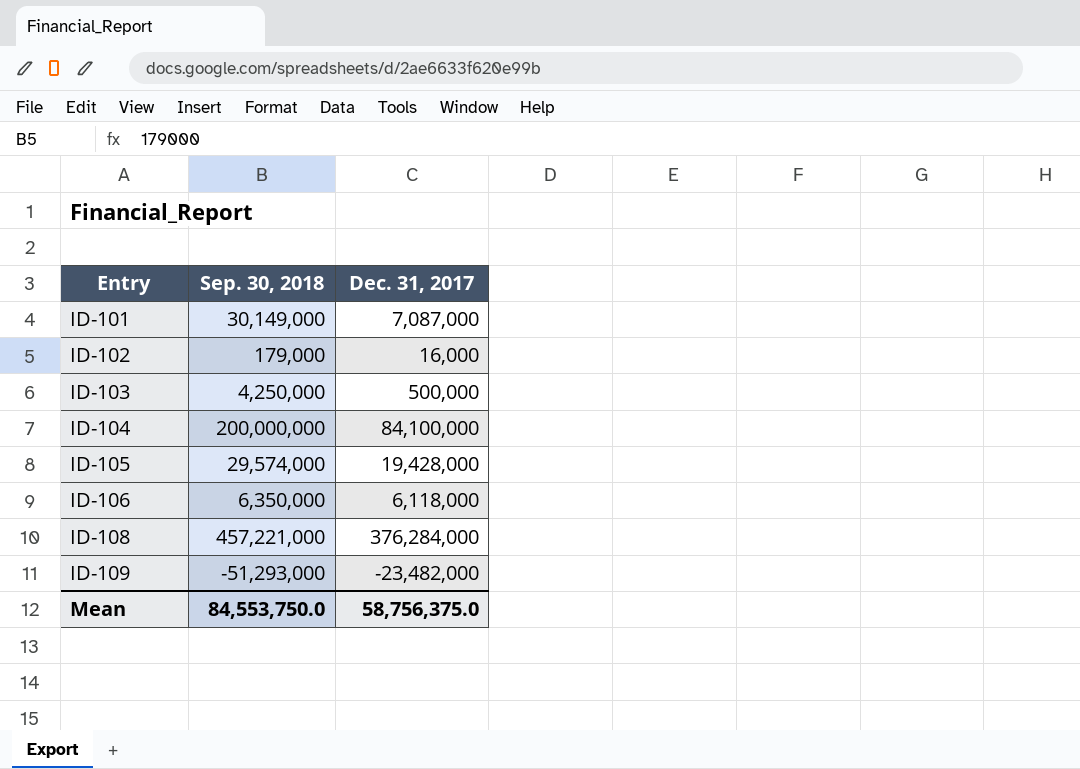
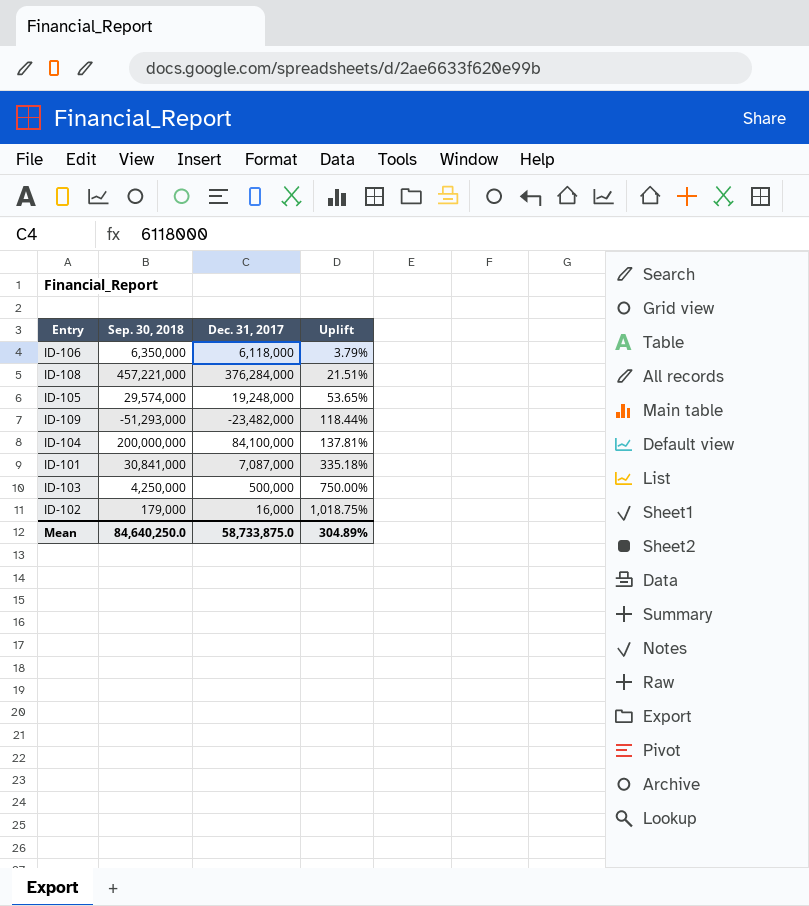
row order: Entry ascending -> Uplift ascending
column Uplift | formula: none -> ([Sep. 30, 2018] - [Dec. 31, 2017]) / [Dec. 31, 2017]
ID-105 | Dec. 31, 2017: 19,428,000 -> 19,248,000
ID-101 | Sep. 30, 2018: 30,149,000 -> 30,841,000
Mean | Sep. 30, 2018: 84,553,750.0 -> 84,640,250.0
Mean | Dec. 31, 2017: 58,756,375.0 -> 58,733,875.0

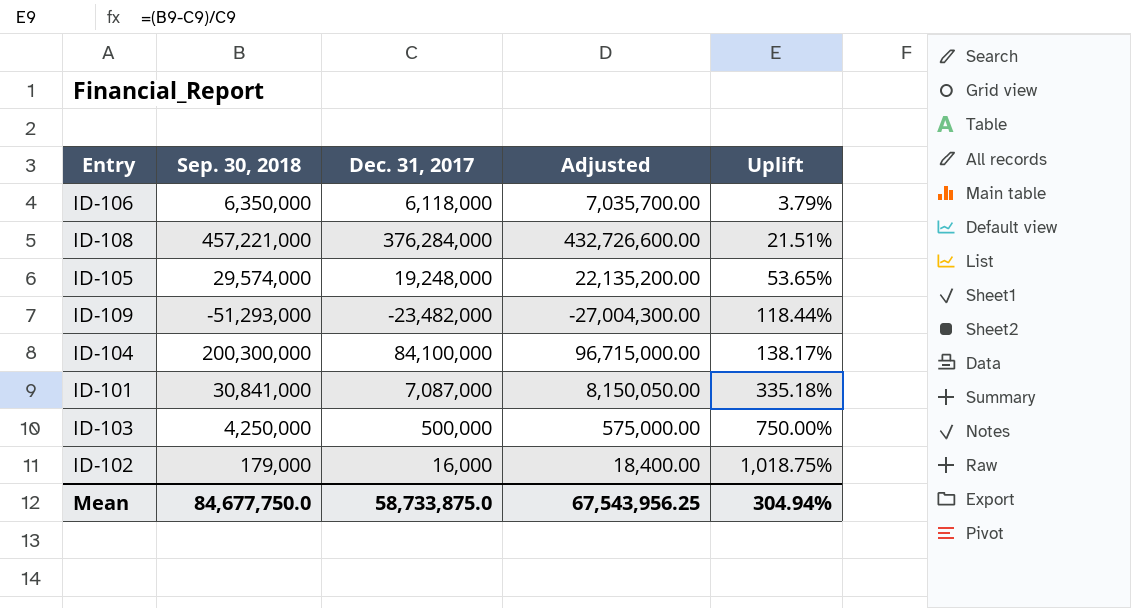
column Adjusted | formula: none -> [Dec. 31, 2017] * 1.15
ID-104 | Sep. 30, 2018: 200,000,000 -> 200,300,000
ID-104 | Uplift: 137.81% -> 138.17%
Mean | Sep. 30, 2018: 84,640,250.0 -> 84,677,750.0
Mean | Uplift: 304.89% -> 304.94%

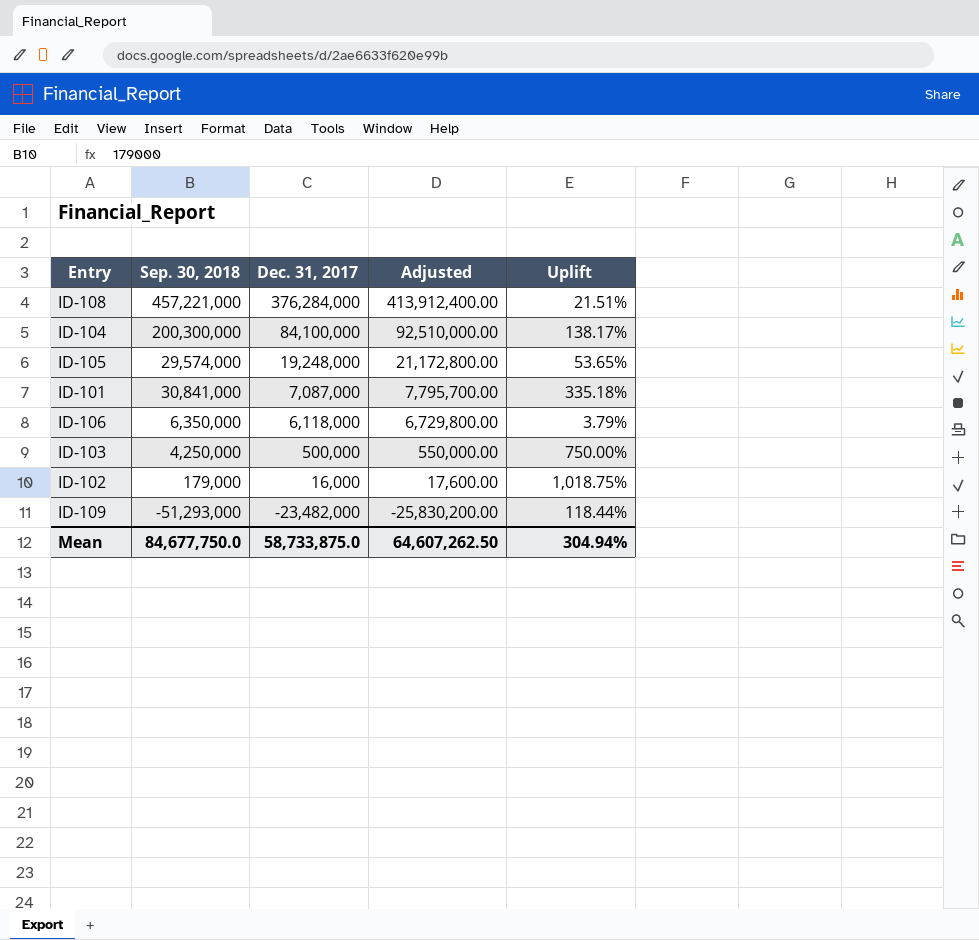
row order: Uplift ascending -> Dec. 31, 2017 descending
column Adjusted | formula: [Dec. 31, 2017] * 1.15 -> [Dec. 31, 2017] * 1.1
Mean | Adjusted: 67,543,956.25 -> 64,607,262.50

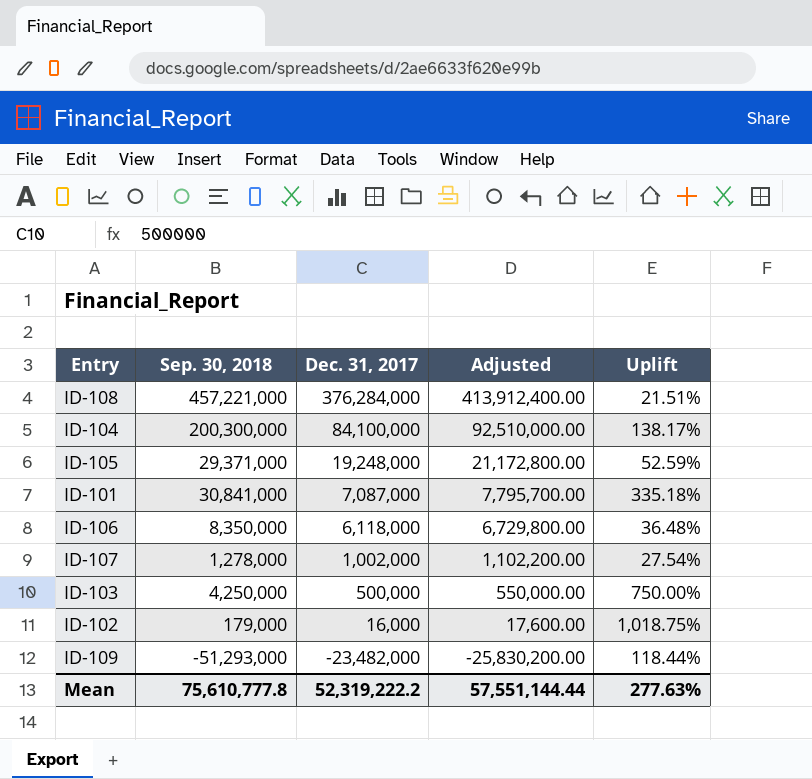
ID-105 | Sep. 30, 2018: 29,574,000 -> 29,371,000
ID-105 | Uplift: 53.65% -> 52.59%
ID-106 | Sep. 30, 2018: 6,350,000 -> 8,350,000
ID-106 | Uplift: 3.79% -> 36.48%
row ID-107: none -> 1,278,000 | 1,002,000 | 1,102,200.00 | 27.54%
Mean | Sep. 30, 2018: 84,677,750.0 -> 75,610,777.8
Mean | Dec. 31, 2017: 58,733,875.0 -> 52,319,222.2
Mean | Adjusted: 64,607,262.50 -> 57,551,144.44
Mean | Uplift: 304.94% -> 277.63%

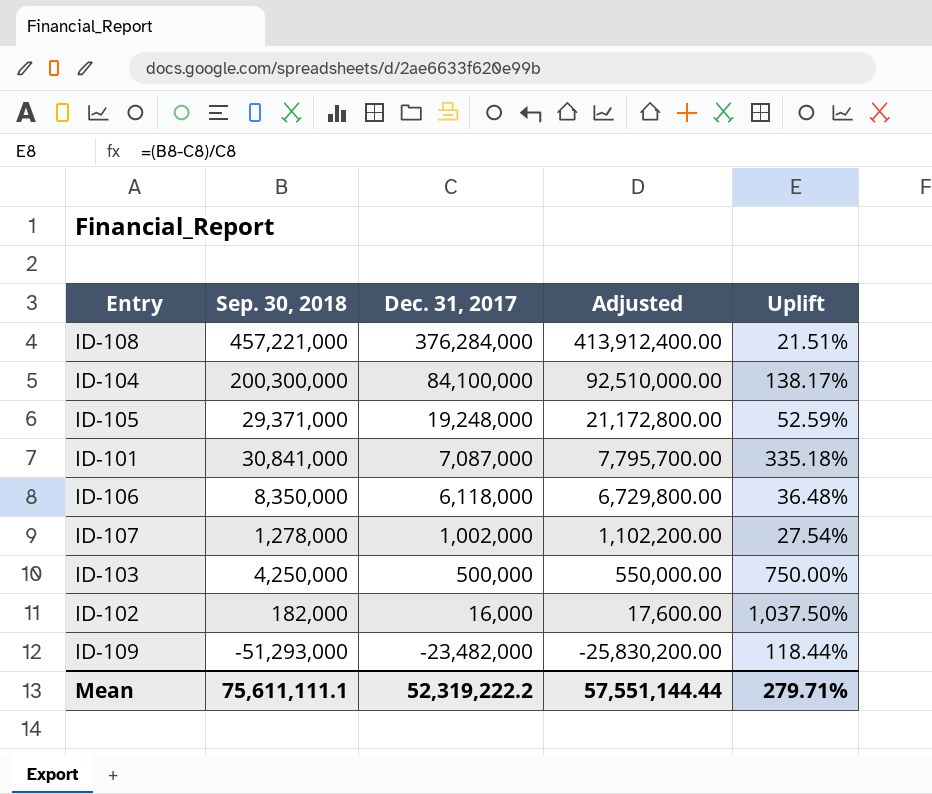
ID-102 | Sep. 30, 2018: 179,000 -> 182,000
ID-102 | Uplift: 1,018.75% -> 1,037.50%
Mean | Sep. 30, 2018: 75,610,777.8 -> 75,611,111.1
Mean | Uplift: 277.63% -> 279.71%

